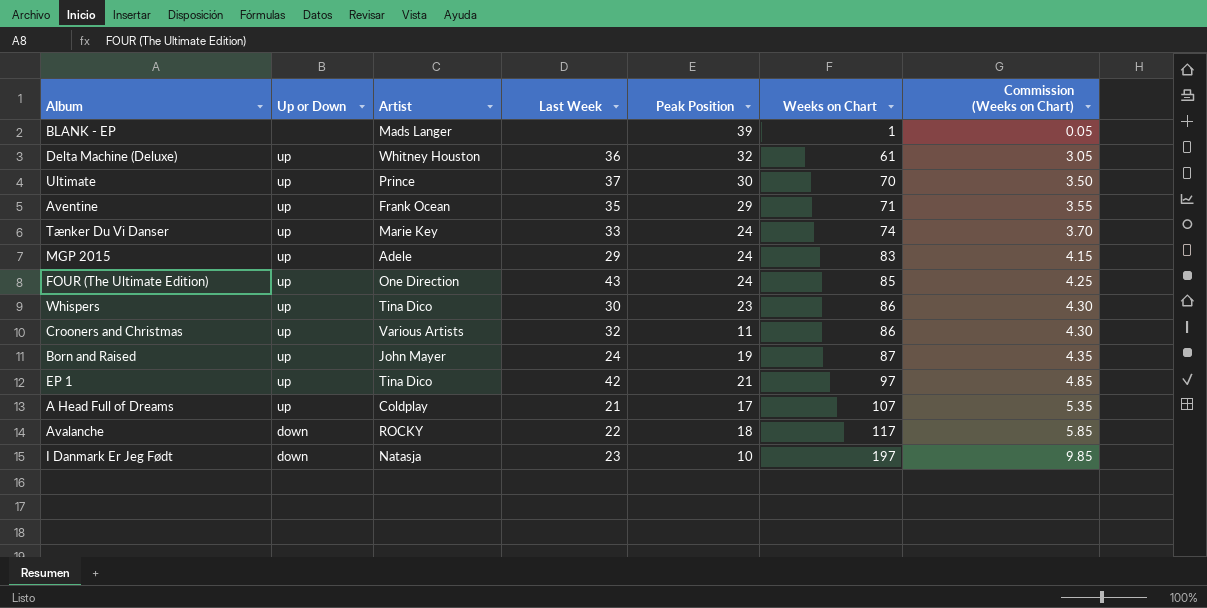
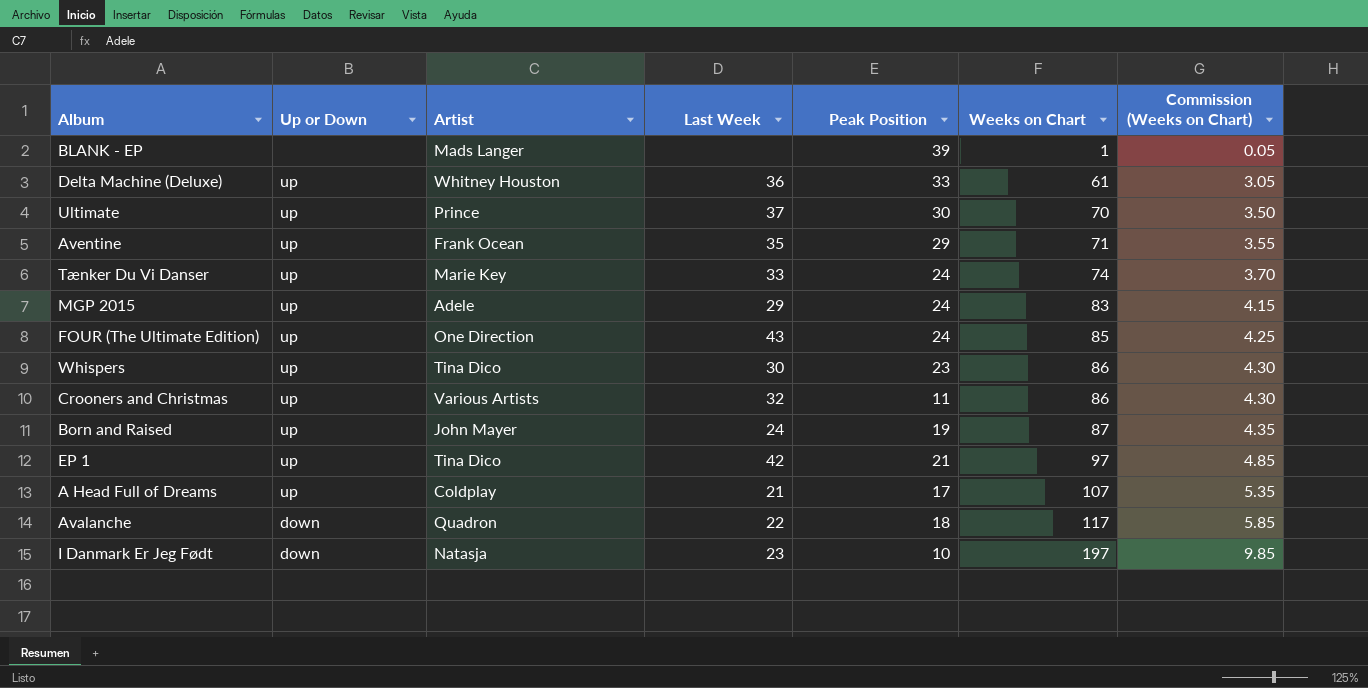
Delta Machine (Deluxe) | Peak Position: 32 -> 33
Avalanche | Artist: ROCKY -> Quadron

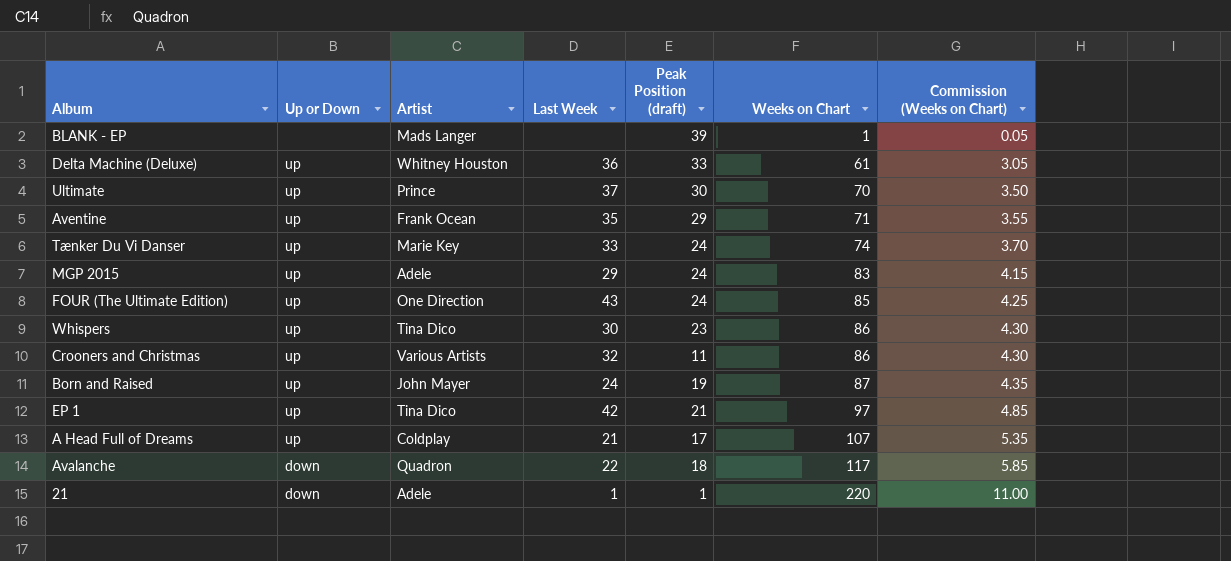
column name: Peak Position -> Peak Position (draft)
row I Danmark Er Jeg Født: down | Natasja | 23 | 10 | 197 | 9.85 -> none
row 21: none -> down | Adele | 1 | 1 | 220 | 11.00

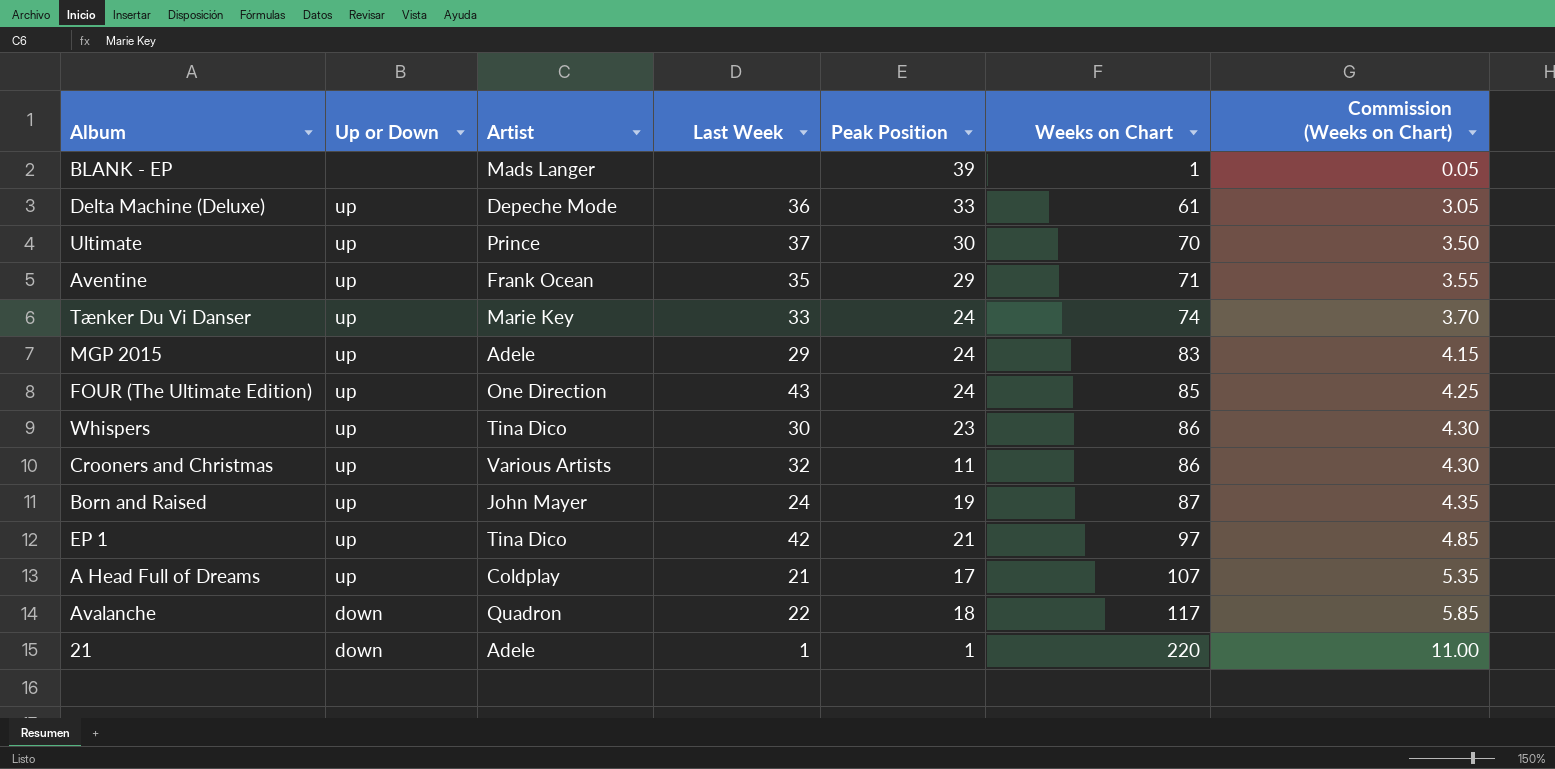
column name: Peak Position (draft) -> Peak Position
Delta Machine (Deluxe) | Artist: Whitney Houston -> Depeche Mode

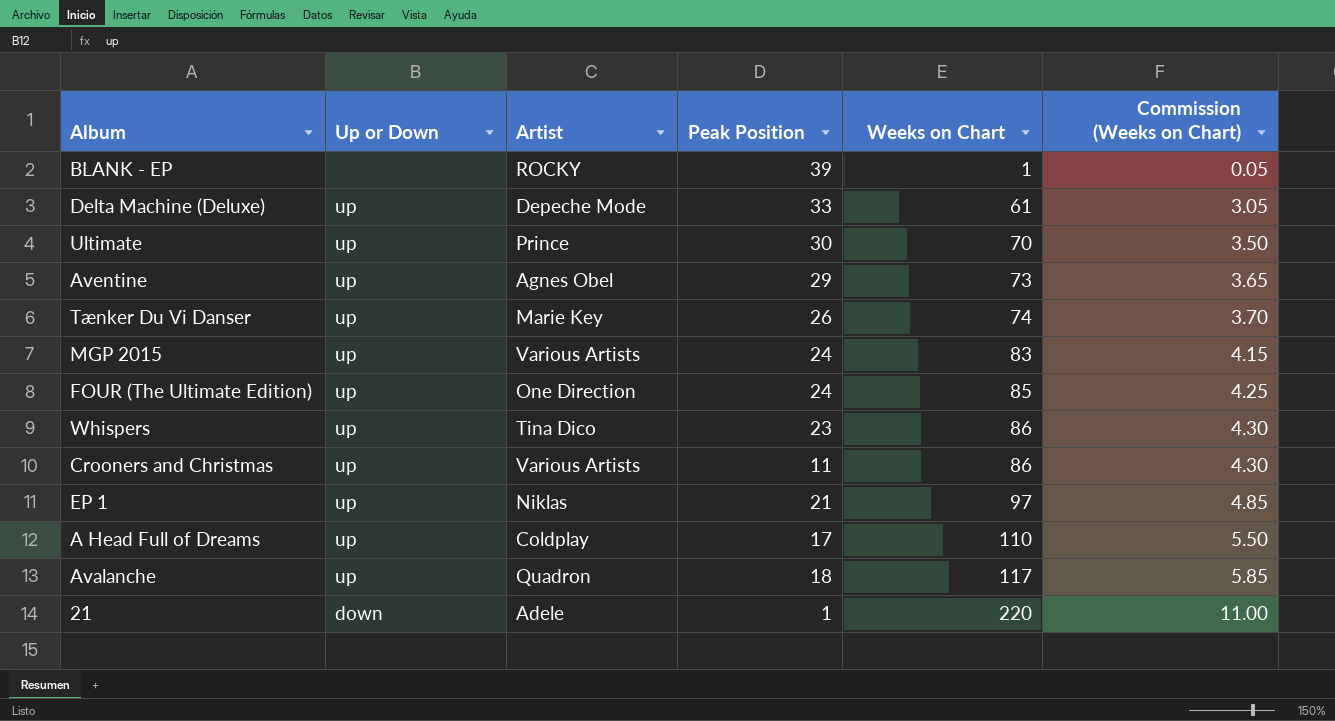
column Last Week | position: 4 -> none
row Born and Raised: up | John Mayer | 24 | 19 | 87 | 4.35 -> none
BLANK - EP | Artist: Mads Langer -> ROCKY
Aventine | Artist: Frank Ocean -> Agnes Obel
Aventine | Weeks on Chart: 71 -> 73
Aventine | Commission (Weeks on Chart): 3.55 -> 3.65
Tænker Du Vi Danser | Peak Position: 24 -> 26
MGP 2015 | Artist: Adele -> Various Artists
EP 1 | Artist: Tina Dico -> Niklas
A Head Full of Dreams | Weeks on Chart: 107 -> 110
A Head Full of Dreams | Commission (Weeks on Chart): 5.35 -> 5.50
Avalanche | Up or Down: down -> up

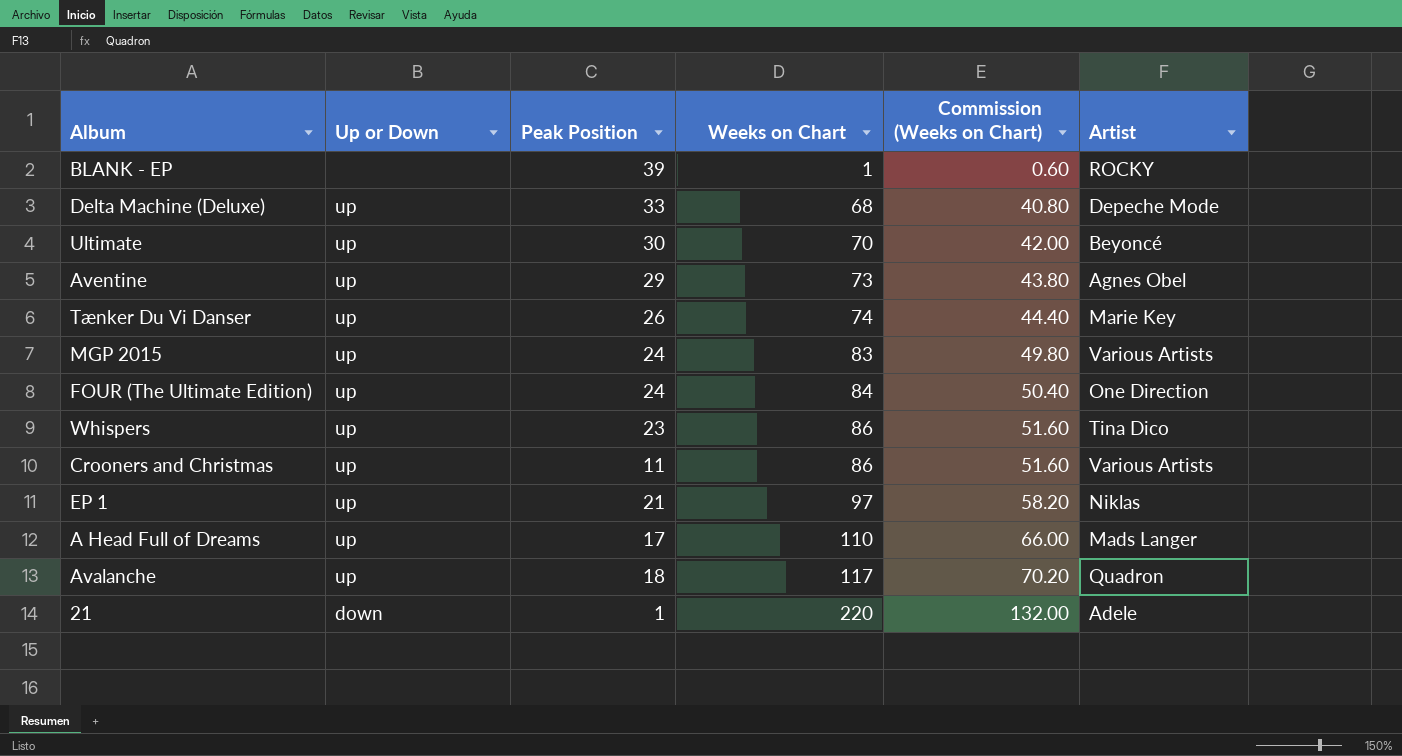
column Commission (Weeks on Chart) | formula: [Weeks on Chart] * 0.05 -> [Weeks on Chart] * 0.6
column Artist | position: 3 -> 6
Delta Machine (Deluxe) | Weeks on Chart: 61 -> 68
Ultimate | Artist: Prince -> Beyoncé
FOUR (The Ultimate Edition) | Weeks on Chart: 85 -> 84
A Head Full of Dreams | Artist: Coldplay -> Mads Langer

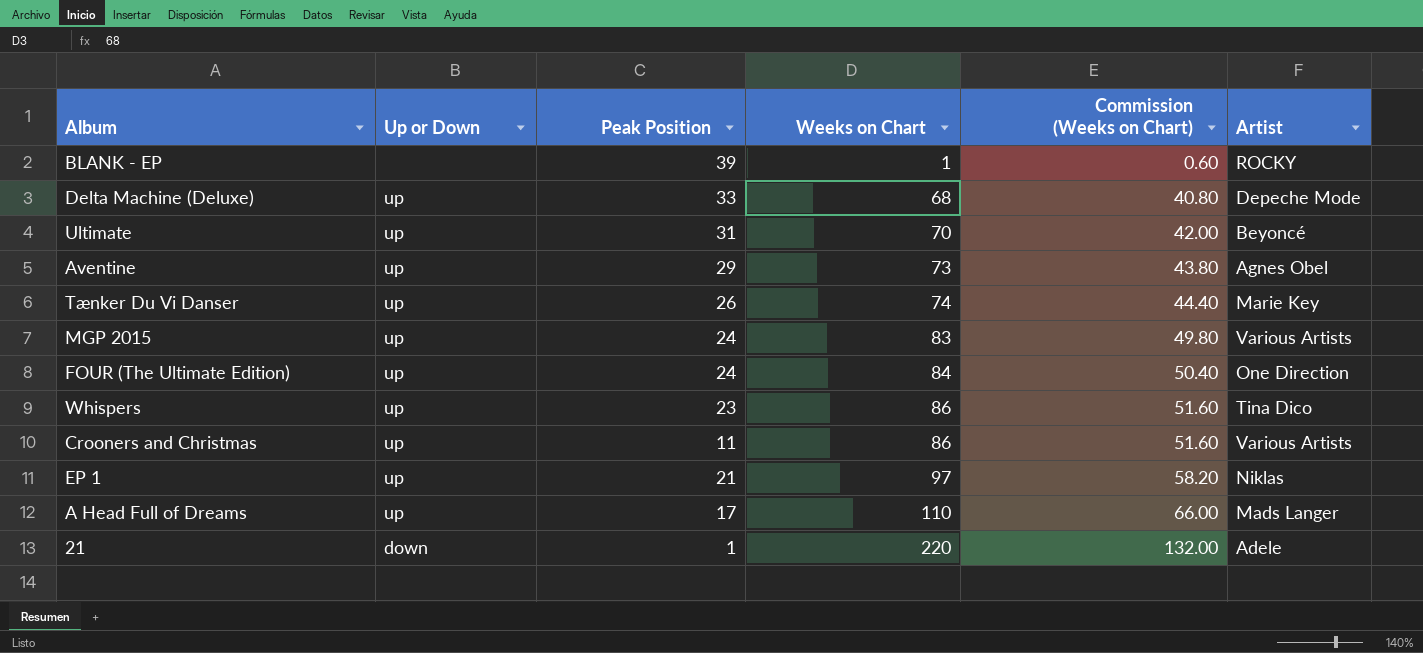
row Avalanche: up | 18 | 117 | 70.20 | Quadron -> none
Ultimate | Peak Position: 30 -> 31

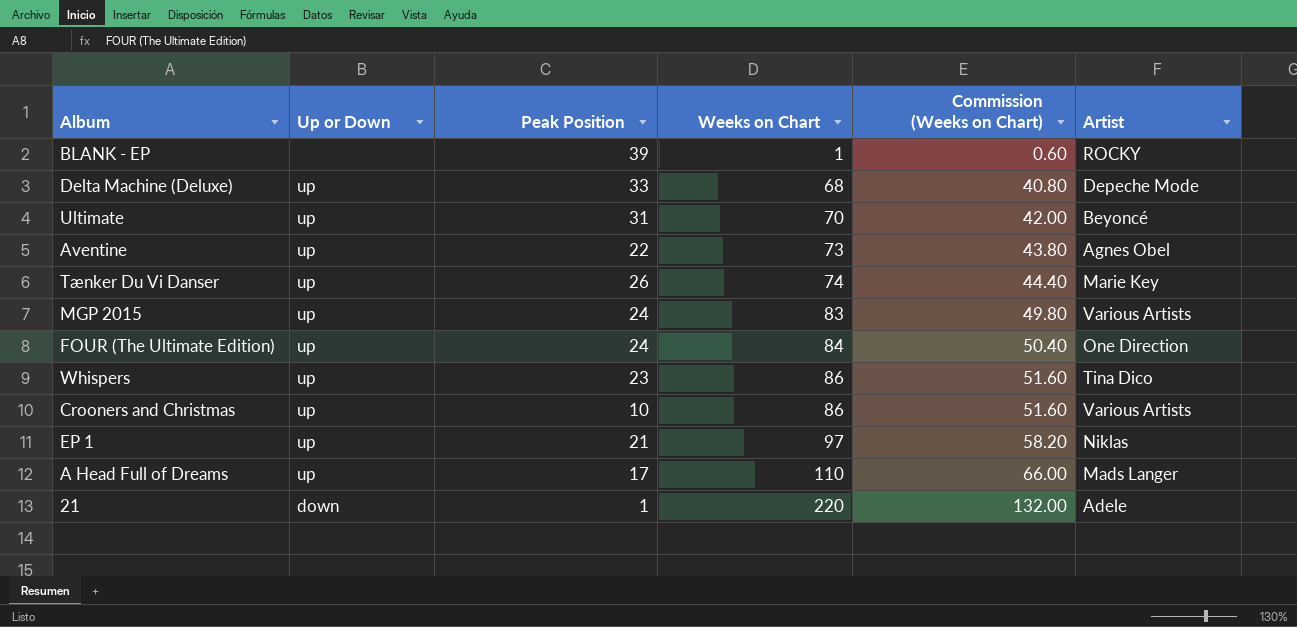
Aventine | Peak Position: 29 -> 22
Crooners and Christmas | Peak Position: 11 -> 10

